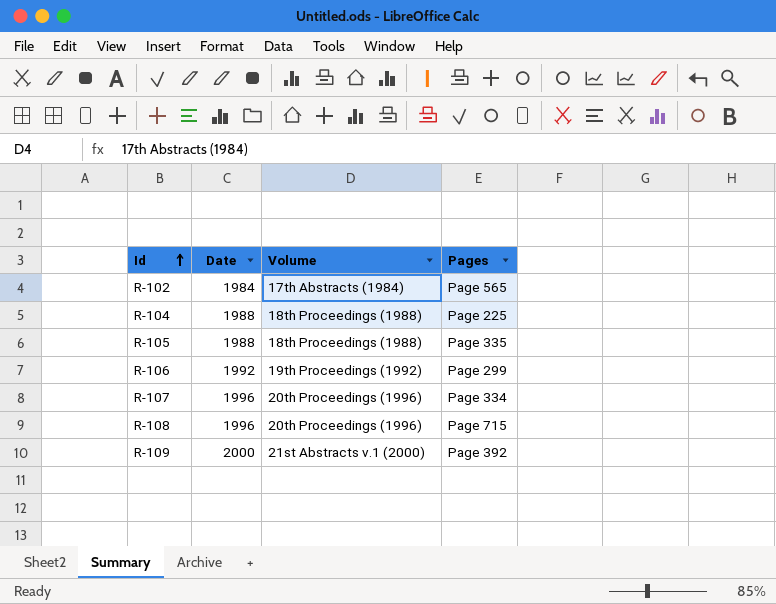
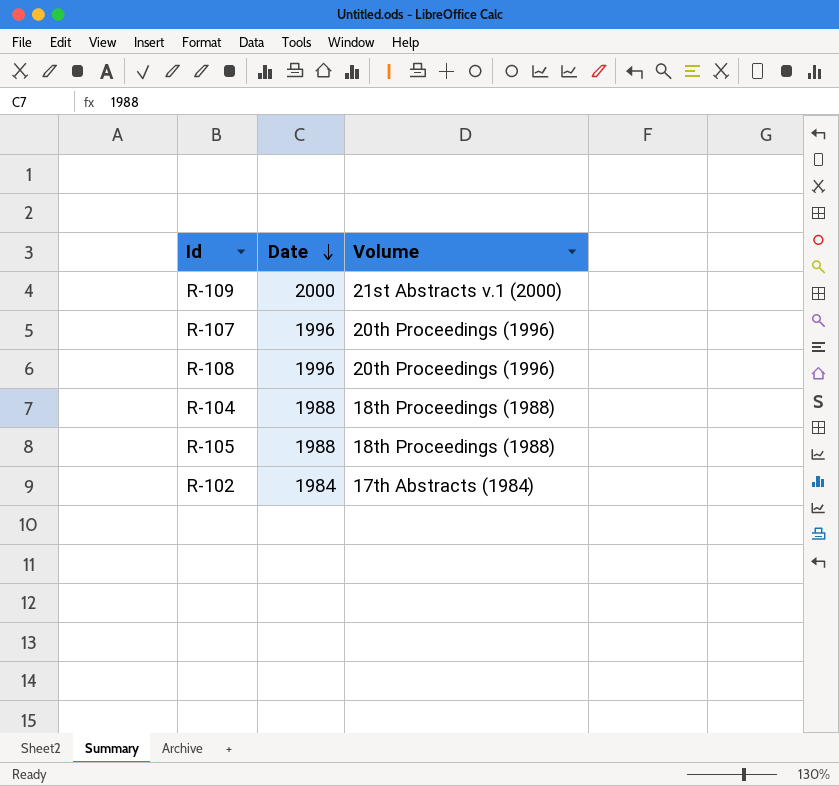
row order: Id ascending -> Date descending
column Pages | position: 4 -> none
row R-106: 1992 | 19th Proceedings (1992) | Page 299 -> none

